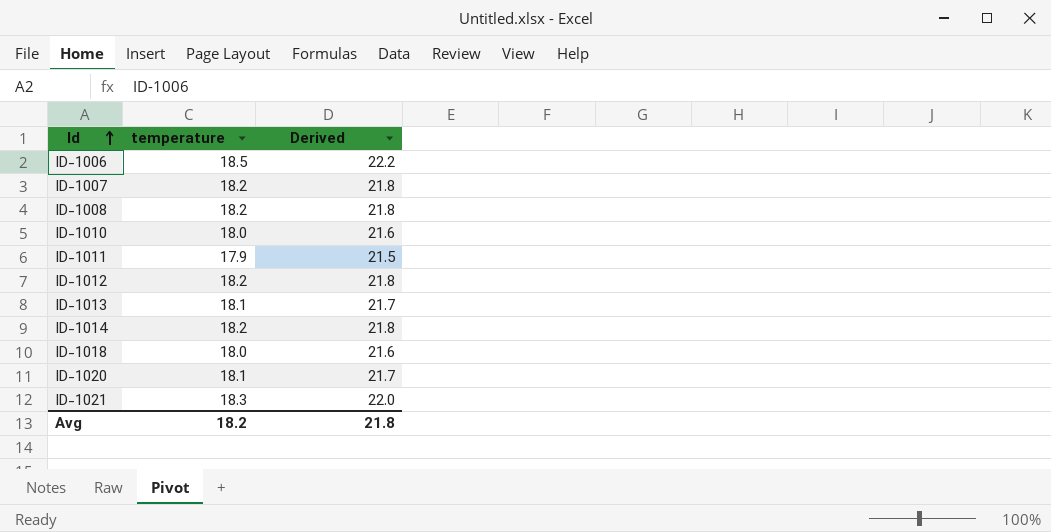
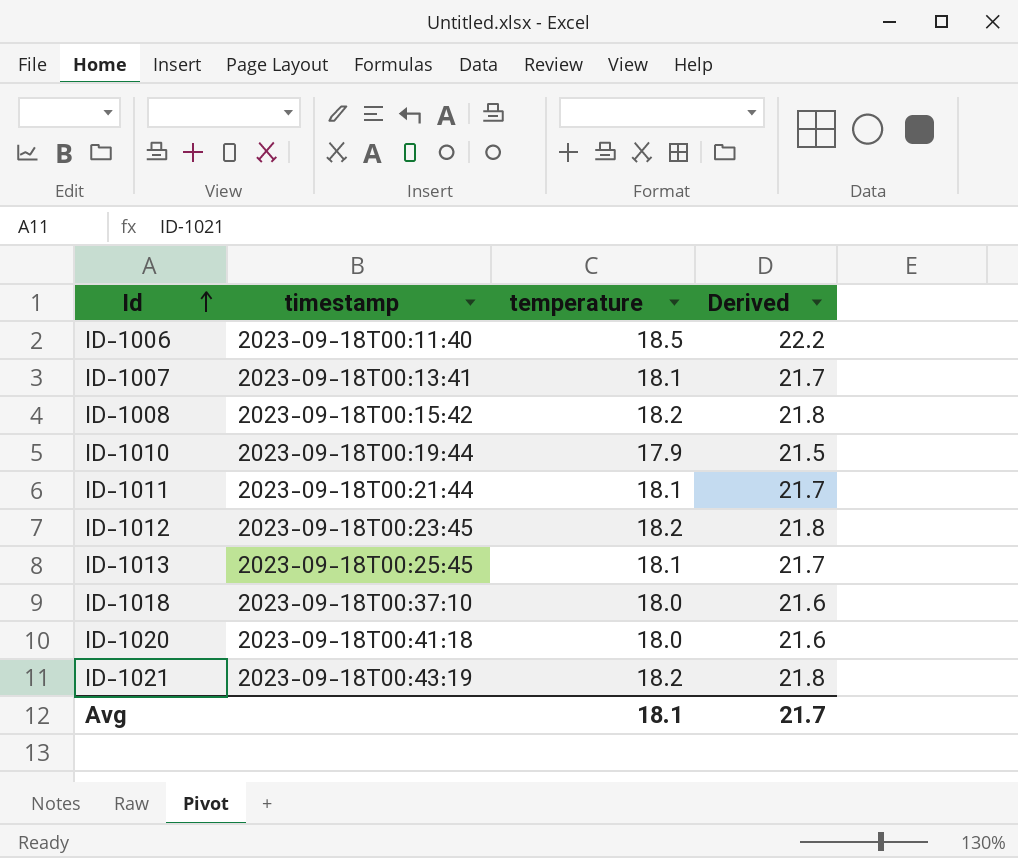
column timestamp | position: none -> 2
row ID-1014: 18.2 | 21.8 -> none
ID-1007 | temperature: 18.2 -> 18.1
ID-1007 | Derived: 21.8 -> 21.7
ID-1010 | temperature: 18.0 -> 17.9
ID-1010 | Derived: 21.6 -> 21.5
ID-1011 | temperature: 17.9 -> 18.1
ID-1011 | Derived: 21.5 -> 21.7
ID-1020 | temperature: 18.1 -> 18.0
ID-1020 | Derived: 21.7 -> 21.6
ID-1021 | temperature: 18.3 -> 18.2
ID-1021 | Derived: 22.0 -> 21.8
Avg | temperature: 18.2 -> 18.1
Avg | Derived: 21.8 -> 21.7

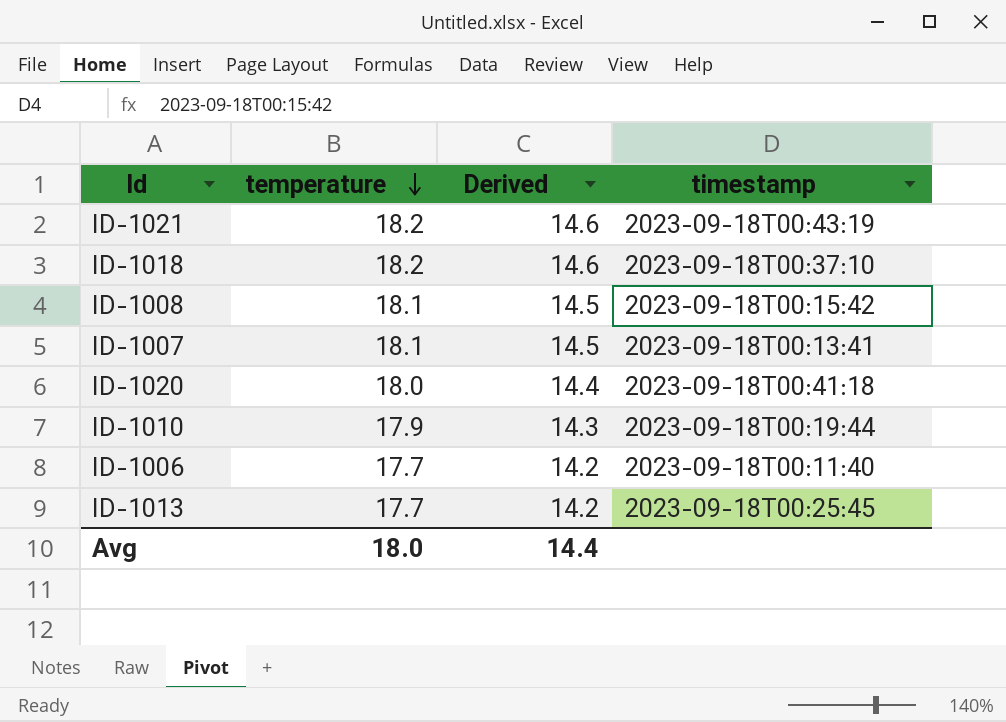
row order: Id ascending -> temperature descending
column Derived | formula: [temperature] * 1.2 -> [temperature] * 0.8
column timestamp | position: 2 -> 4
row ID-1011: 2023-09-18T00:21:44 | 18.1 | 21.7 -> none
row ID-1012: 2023-09-18T00:23:45 | 18.2 | 21.8 -> none
ID-1018 | temperature: 18.0 -> 18.2
ID-1008 | temperature: 18.2 -> 18.1
ID-1006 | temperature: 18.5 -> 17.7
ID-1013 | temperature: 18.1 -> 17.7
Avg | temperature: 18.1 -> 18.0
Avg | Derived: 21.7 -> 14.4

